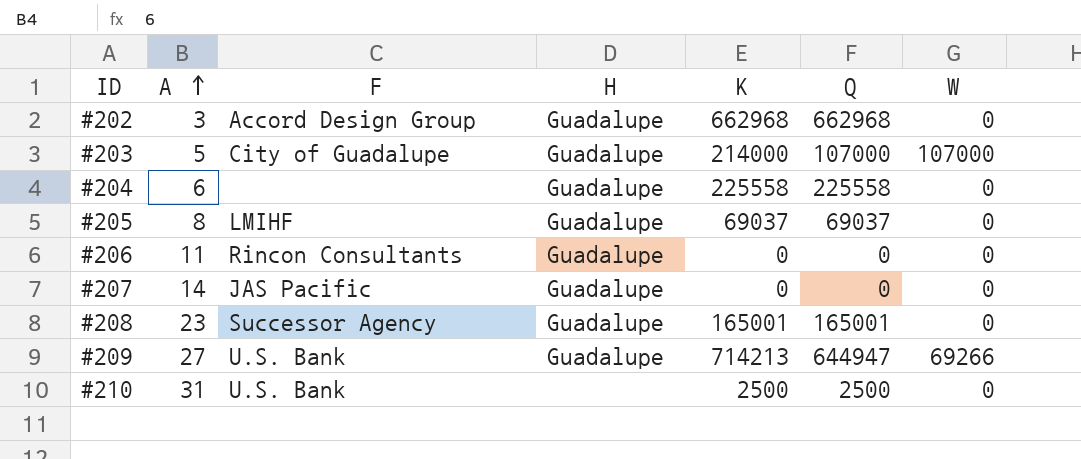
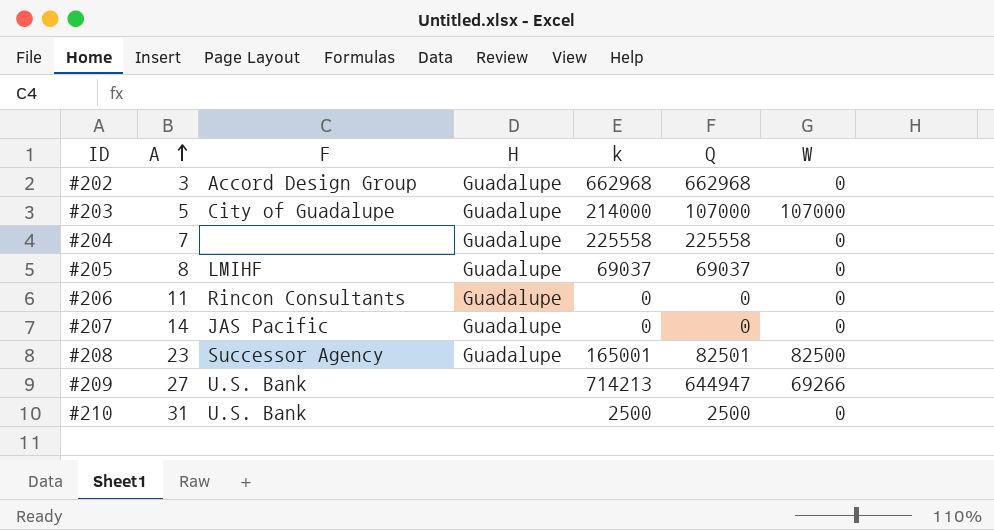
column name: K -> k
#204 | A: 6 -> 7
#208 | Q: 165001 -> 82501
#208 | W: 0 -> 82500
#209 | H: Guadalupe -> none

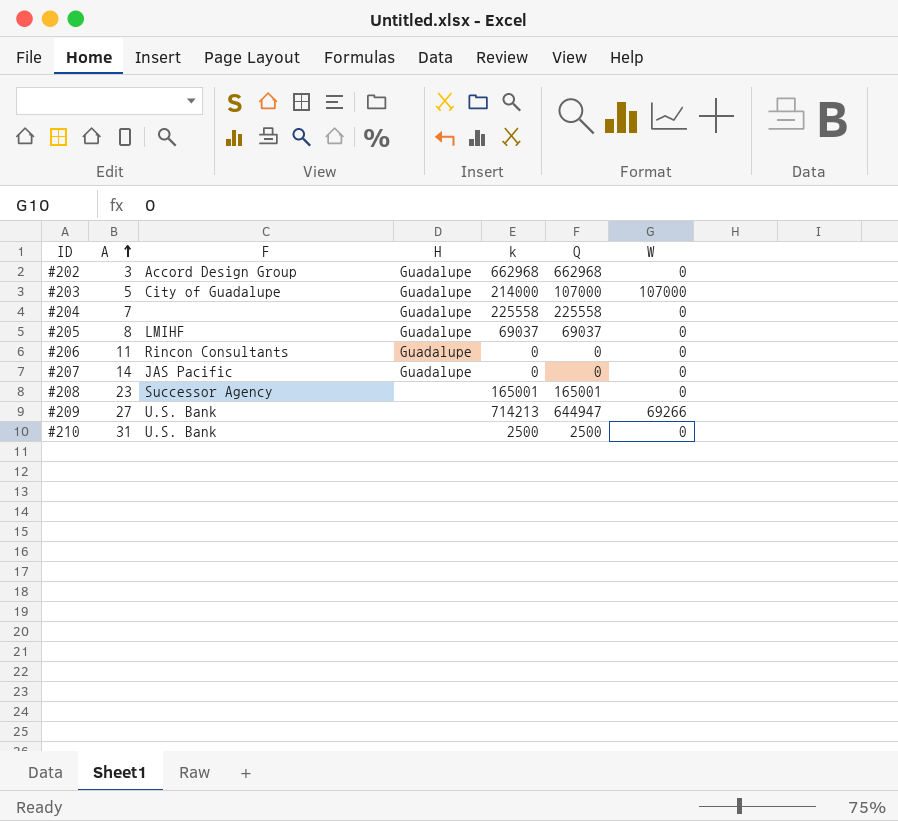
#208 | H: Guadalupe -> none
#208 | Q: 82501 -> 165001
#208 | W: 82500 -> 0

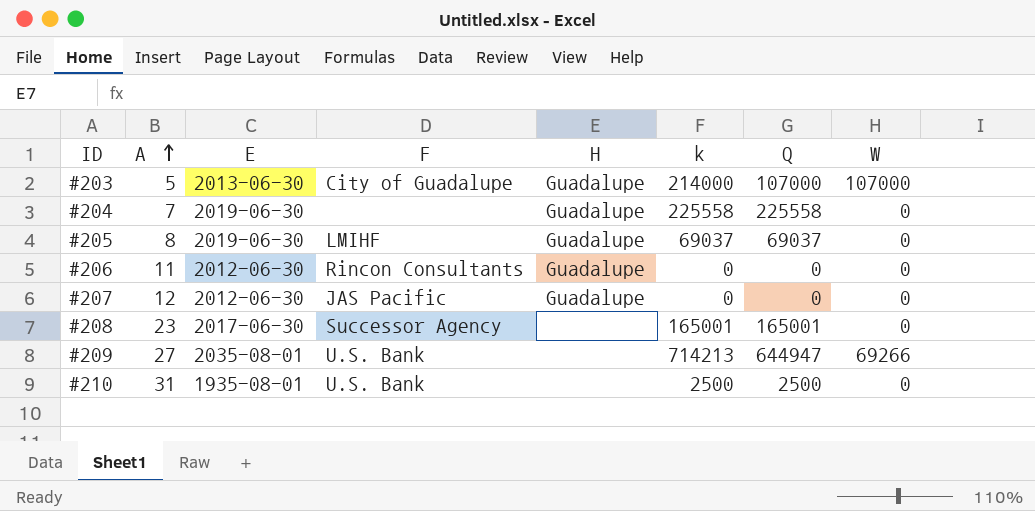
column E | position: none -> 3
row #202: 3 | Accord Design Group | Guadalupe | 662968 | 662968 | 0 -> none
#207 | A: 14 -> 12

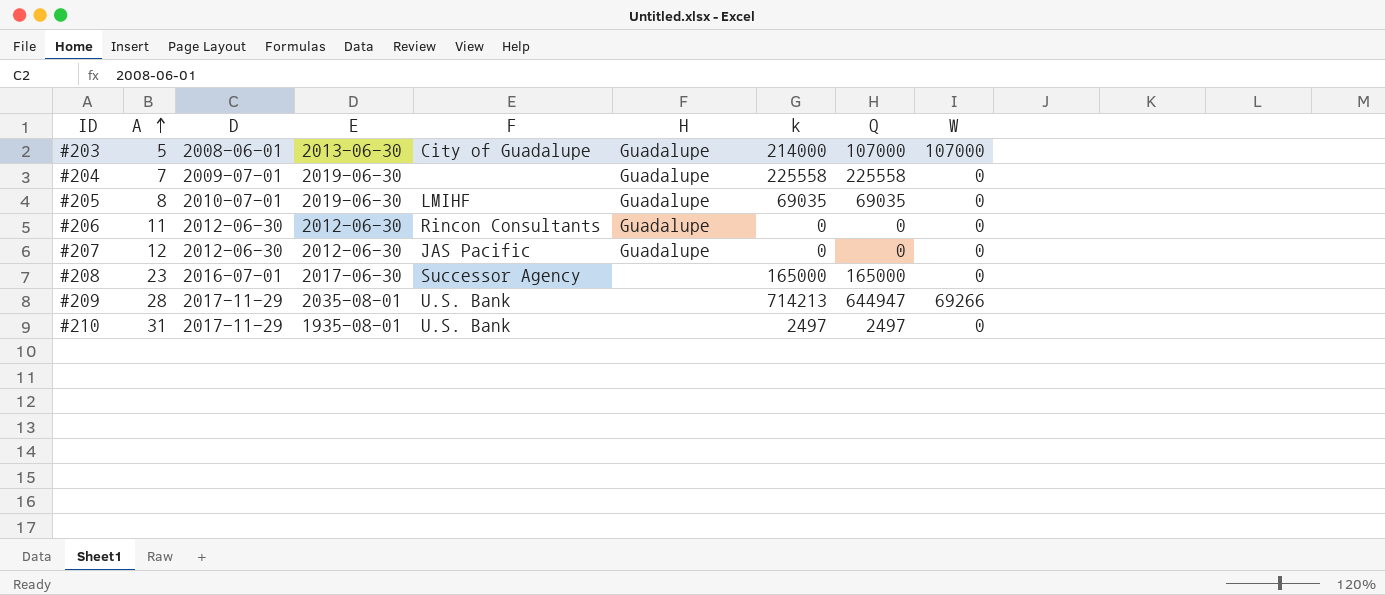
column D | position: none -> 3
#205 | k: 69037 -> 69035
#205 | Q: 69037 -> 69035
#208 | k: 165001 -> 165000
#208 | Q: 165001 -> 165000
#209 | A: 27 -> 28
#210 | k: 2500 -> 2497
#210 | Q: 2500 -> 2497

